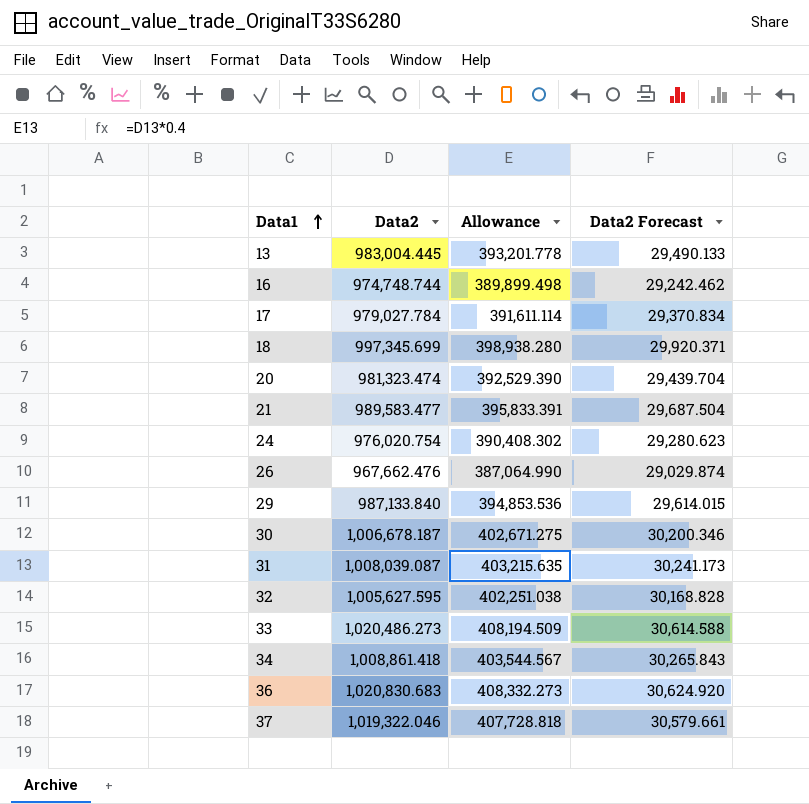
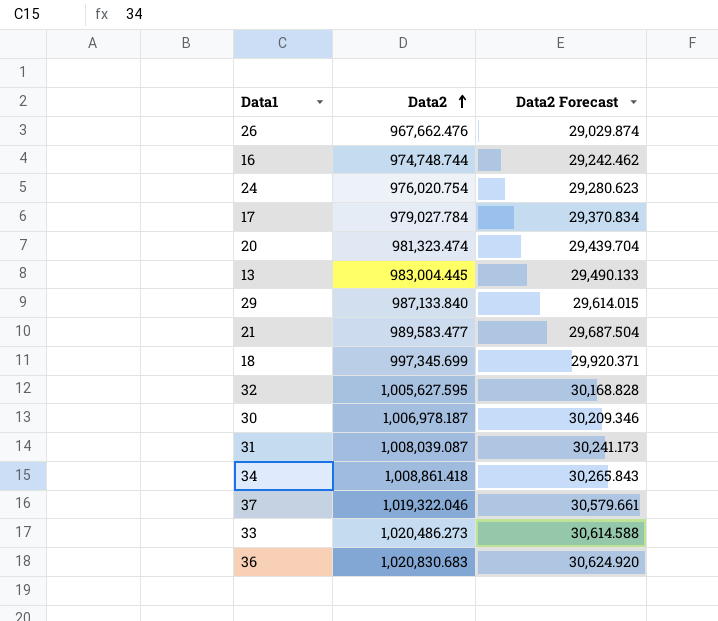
row order: Data1 ascending -> Data2 ascending
column Allowance | formula: [Data2] * 0.4 -> none
30 | Data2: 1,006,678.187 -> 1,006,978.187
30 | Data2 Forecast: 30,200.346 -> 30,209.346

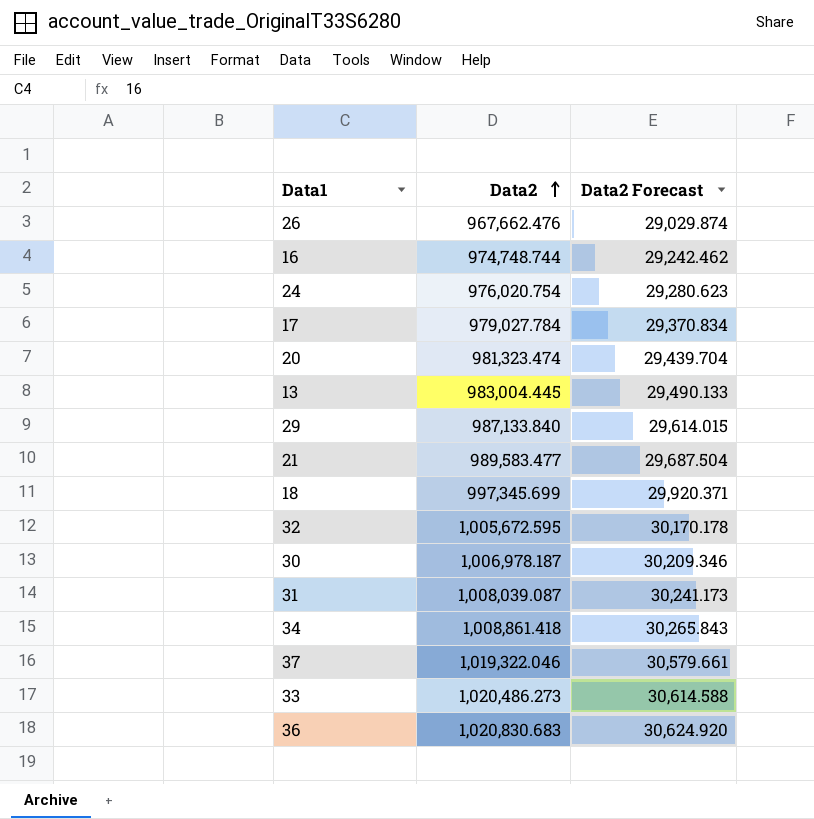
32 | Data2: 1,005,627.595 -> 1,005,672.595
32 | Data2 Forecast: 30,168.828 -> 30,170.178

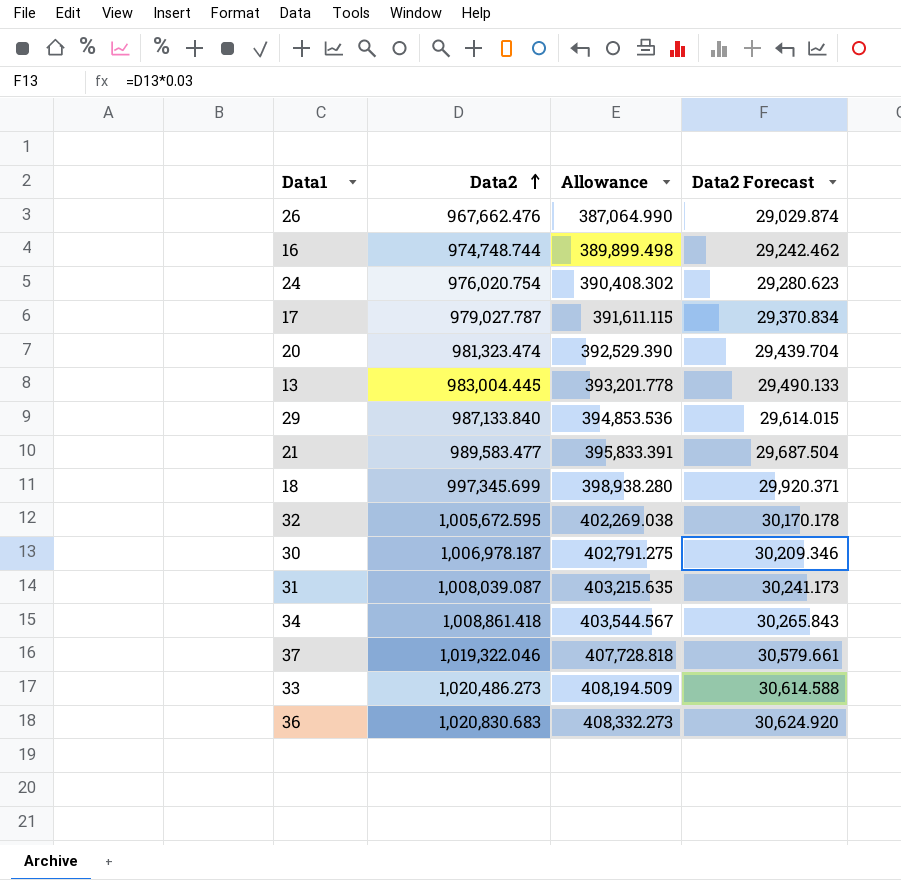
column Allowance | formula: none -> [Data2] * 0.4
17 | Data2: 979,027.784 -> 979,027.787

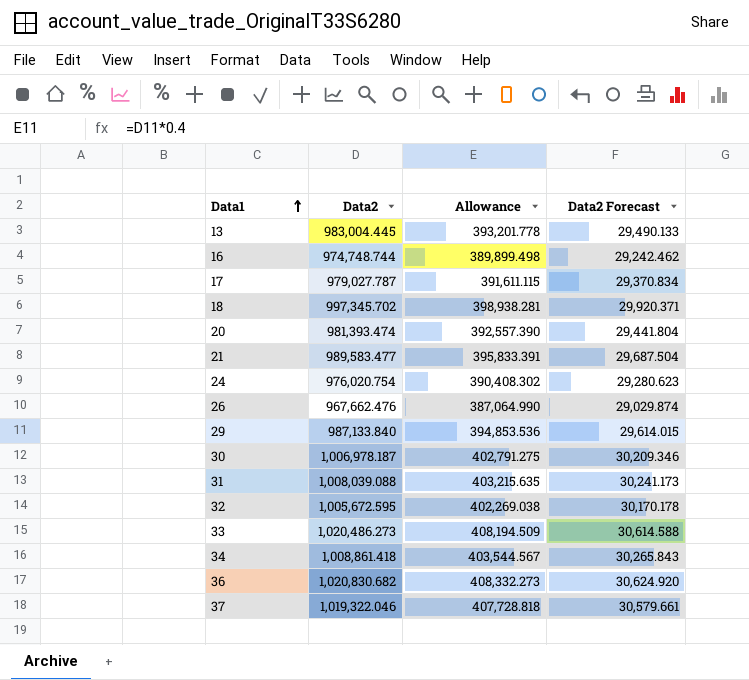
row order: Data2 ascending -> Data1 ascending
18 | Data2: 997,345.699 -> 997,345.702
18 | Allowance: 398,938.280 -> 398,938.281
20 | Data2: 981,323.474 -> 981,393.474
20 | Allowance: 392,529.390 -> 392,557.390
20 | Data2 Forecast: 29,439.704 -> 29,441.804
31 | Data2: 1,008,039.087 -> 1,008,039.088
36 | Data2: 1,020,830.683 -> 1,020,830.682

